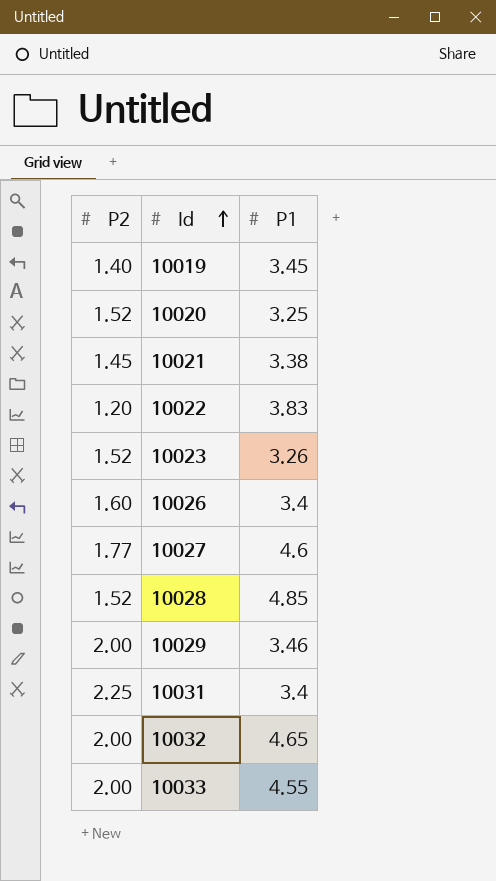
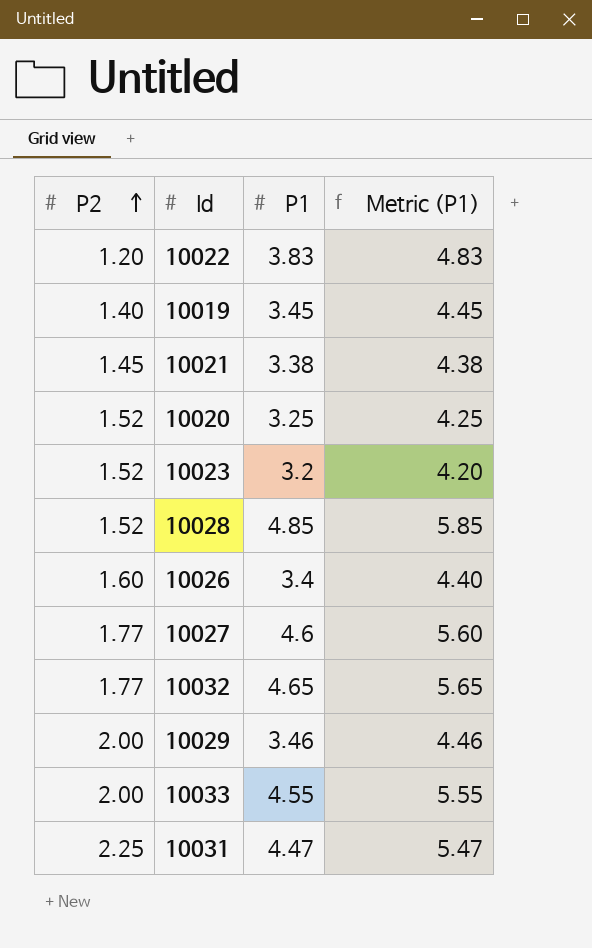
row order: Id ascending -> P2 ascending
column Metric (P1) | formula: none -> [P1] + 1
10023 | P1: 3.26 -> 3.2
10032 | P2: 2.00 -> 1.77
10031 | P1: 3.4 -> 4.47

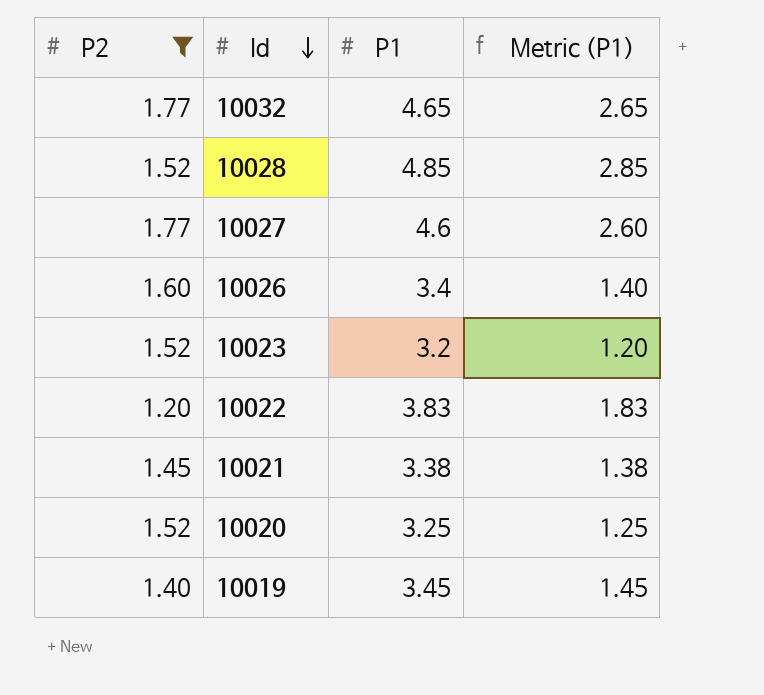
filter: none -> P2 <= 1.77
row order: P2 ascending -> Id descending
column Metric (P1) | formula: [P1] + 1 -> [P1] - 2

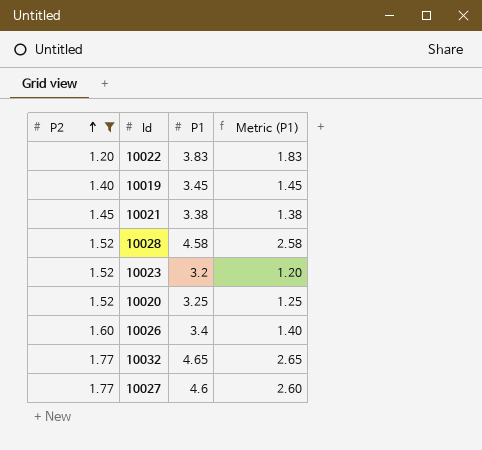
row order: Id descending -> P2 ascending
10028 | P1: 4.85 -> 4.58
10028 | Metric (P1): 2.85 -> 2.58

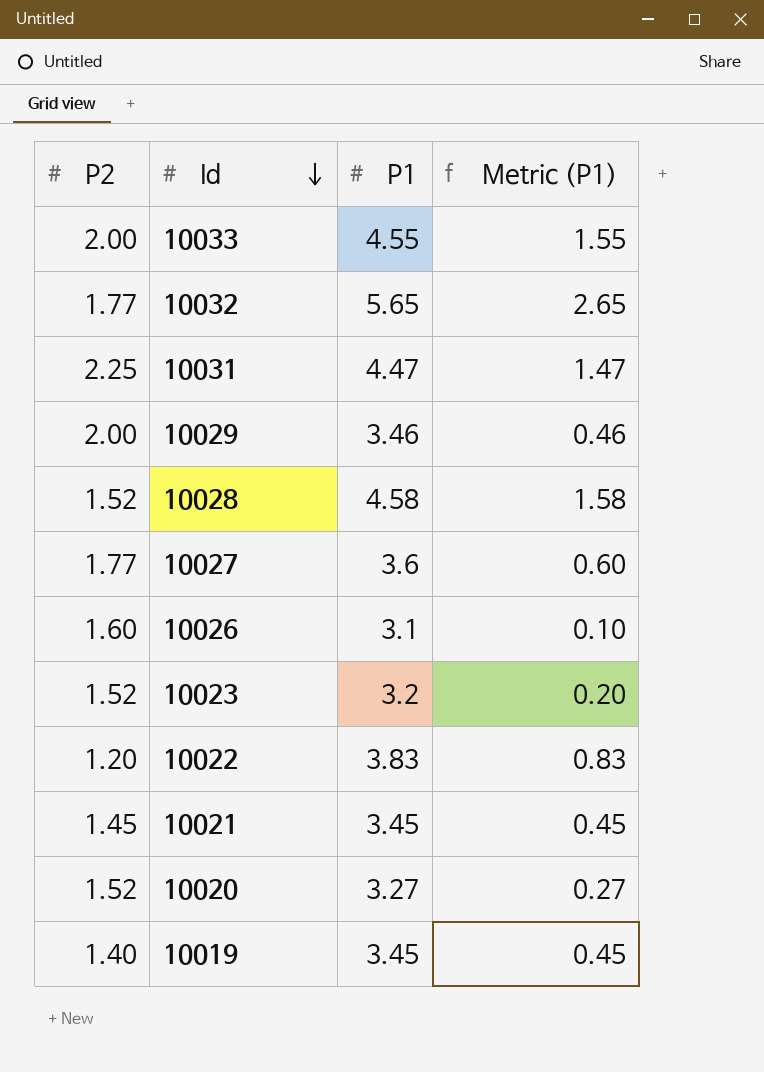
filter: P2 <= 1.77 -> none
row order: P2 ascending -> Id descending
column Metric (P1) | formula: [P1] - 2 -> [P1] - 3
10032 | P1: 4.65 -> 5.65
10027 | P1: 4.6 -> 3.6
10026 | P1: 3.4 -> 3.1
10021 | P1: 3.38 -> 3.45
10020 | P1: 3.25 -> 3.27

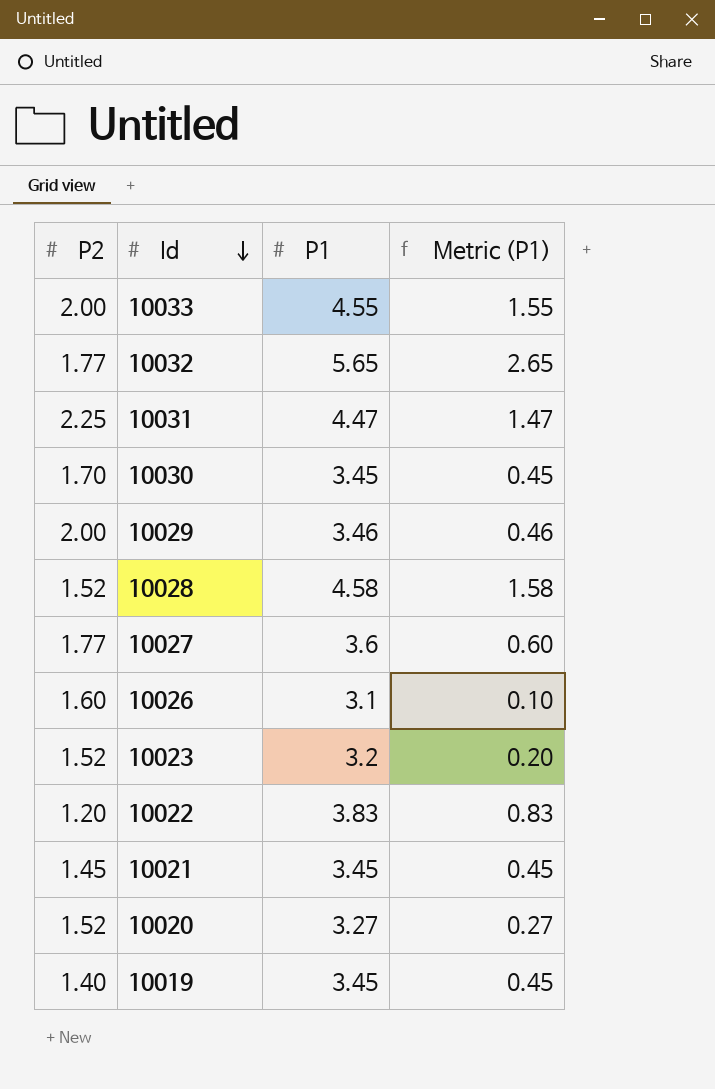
row 10030: none -> 1.70 | 3.45 | 0.45

